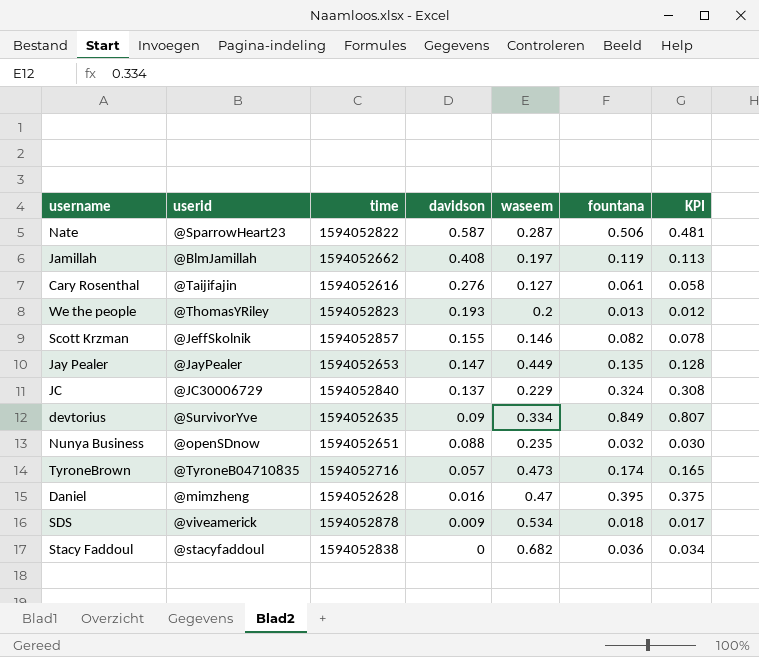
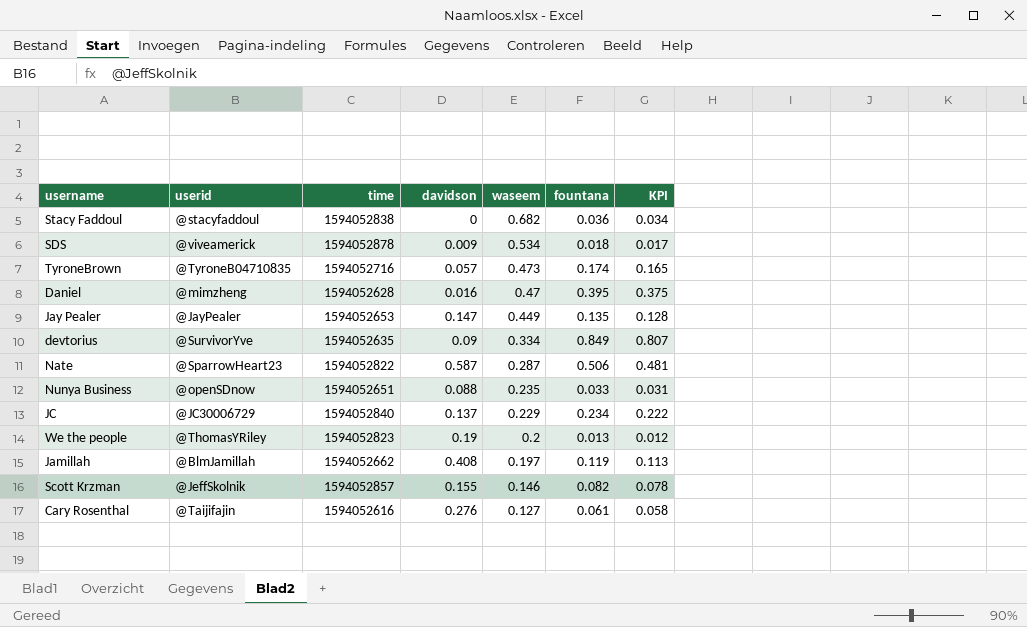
row order: davidson descending -> waseem descending
Nunya Business | fountana: 0.032 -> 0.033
Nunya Business | KPI: 0.030 -> 0.031
JC | fountana: 0.324 -> 0.234
JC | KPI: 0.308 -> 0.222
We the people | davidson: 0.193 -> 0.19

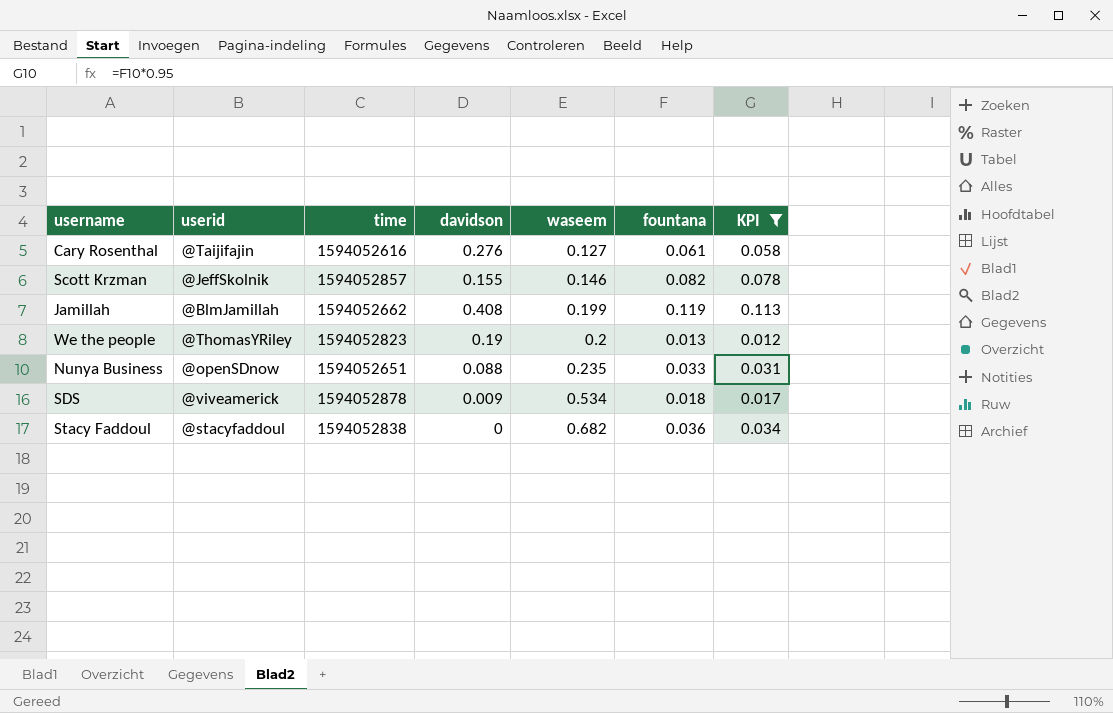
filter: none -> KPI <= 0.113
row order: waseem descending -> waseem ascending
Jamillah | waseem: 0.197 -> 0.199

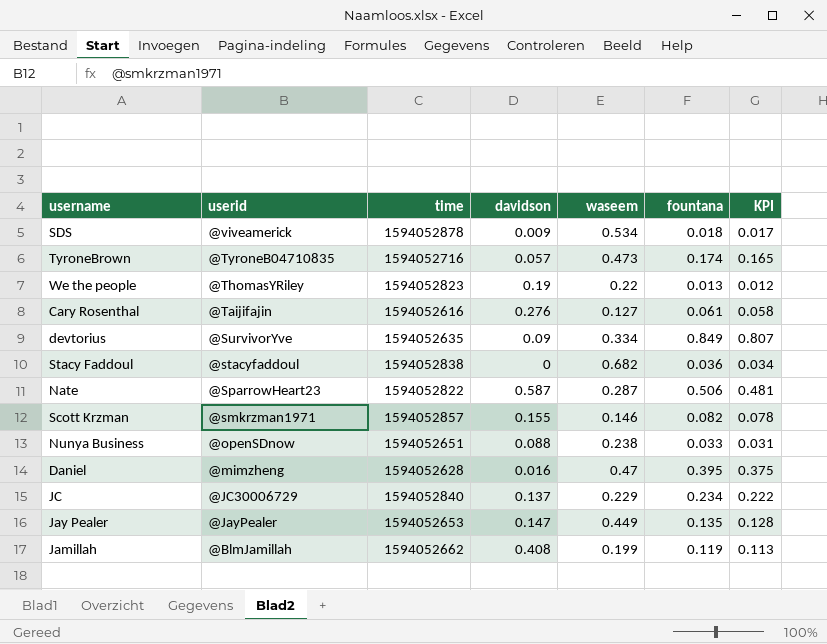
filter: KPI <= 0.113 -> none
row order: waseem ascending -> userid descending
We the people | waseem: 0.2 -> 0.22
Scott Krzman | userid: @JeffSkolnik -> @smkrzman1971
Nunya Business | waseem: 0.235 -> 0.238

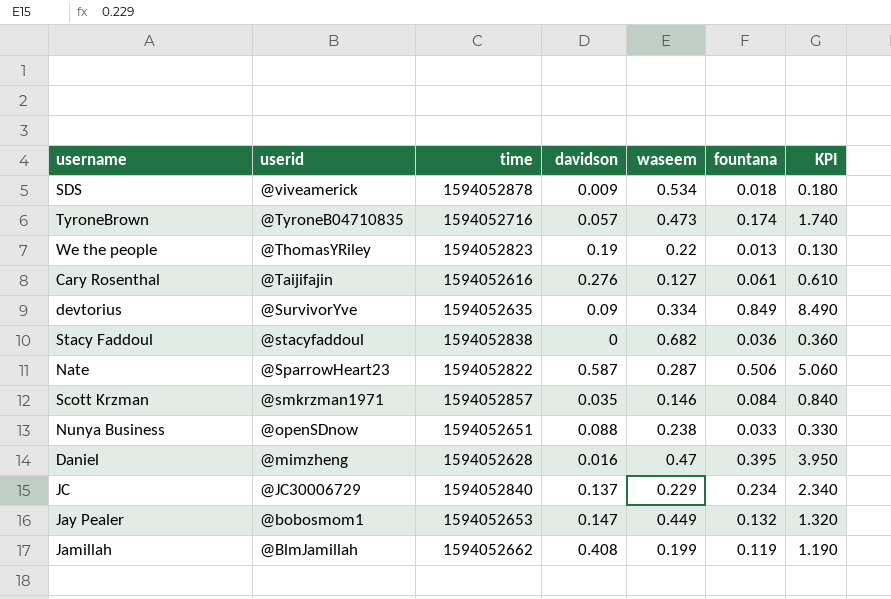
column KPI | formula: [fountana] * 0.95 -> [fountana] * 10
Scott Krzman | davidson: 0.155 -> 0.035
Scott Krzman | fountana: 0.082 -> 0.084
Jay Pealer | userid: @JayPealer -> @bobosmom1
Jay Pealer | fountana: 0.135 -> 0.132

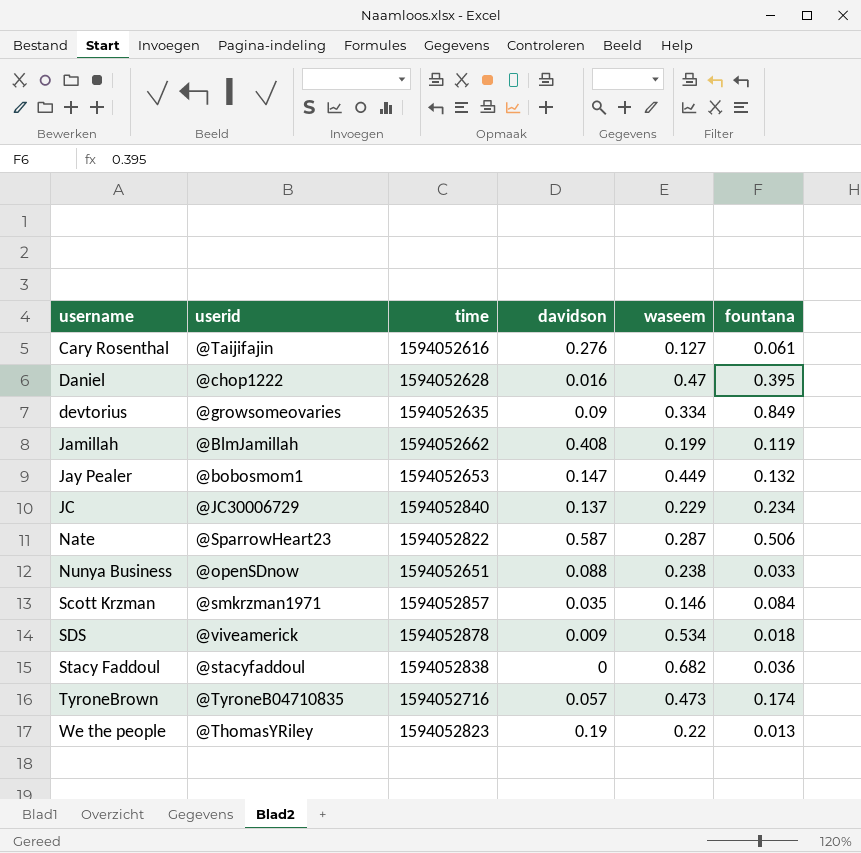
row order: userid descending -> username ascending
column KPI | formula: [fountana] * 10 -> none
Daniel | userid: @mimzheng -> @chop1222
devtorius | userid: @SurvivorYve -> @growsomeovaries

